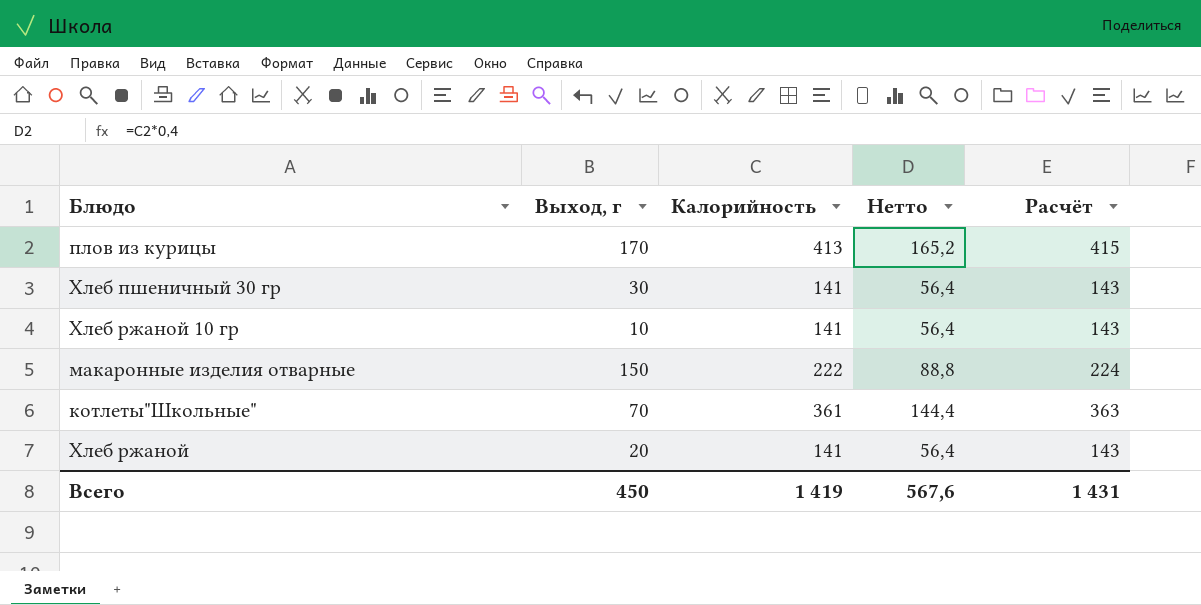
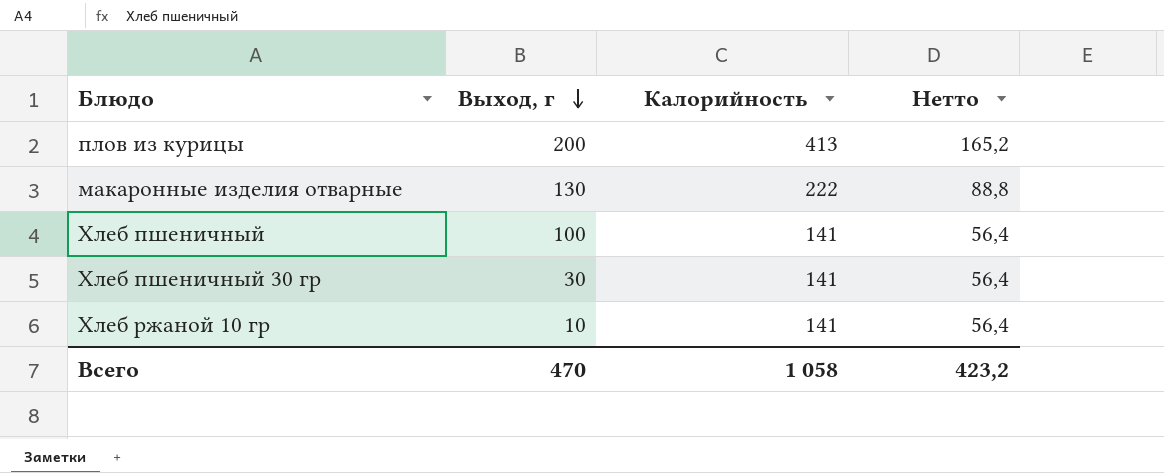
row order: none -> Выход, г descending
column Расчёт | formula: [Калорийность] + 2 -> none
row котлеты"Школьные": 70 | 361 | 144,4 | 363 -> none
row Хлеб ржаной: 20 | 141 | 56,4 | 143 -> none
плов из курицы | Выход, г: 170 -> 200
макаронные изделия отварные | Выход, г: 150 -> 130
row Хлеб пшеничный: none -> 100 | 141 | 56,4
Всего | Выход, г: 450 -> 470
Всего | Калорийность: 1 419 -> 1 058
Всего | Нетто: 567,6 -> 423,2

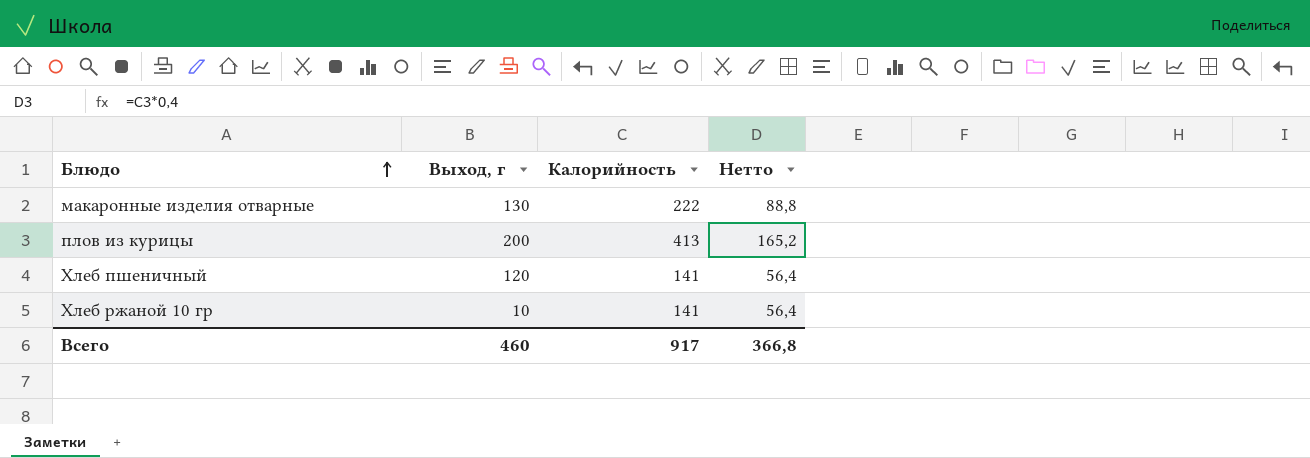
row order: Выход, г descending -> Блюдо ascending
row Хлеб пшеничный 30 гр: 30 | 141 | 56,4 -> none
Хлеб пшеничный | Выход, г: 100 -> 120
Всего | Выход, г: 470 -> 460
Всего | Калорийность: 1 058 -> 917
Всего | Нетто: 423,2 -> 366,8

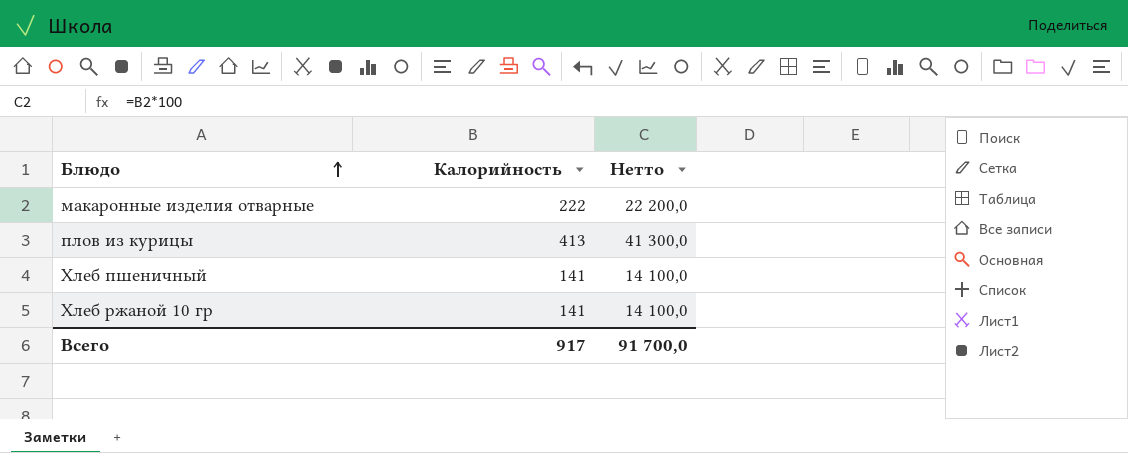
column Выход, г | position: 2 -> none
column Нетто | formula: [Калорийность] * 0,4 -> [Калорийность] * 100
Всего | Нетто: 366,8 -> 91 700,0

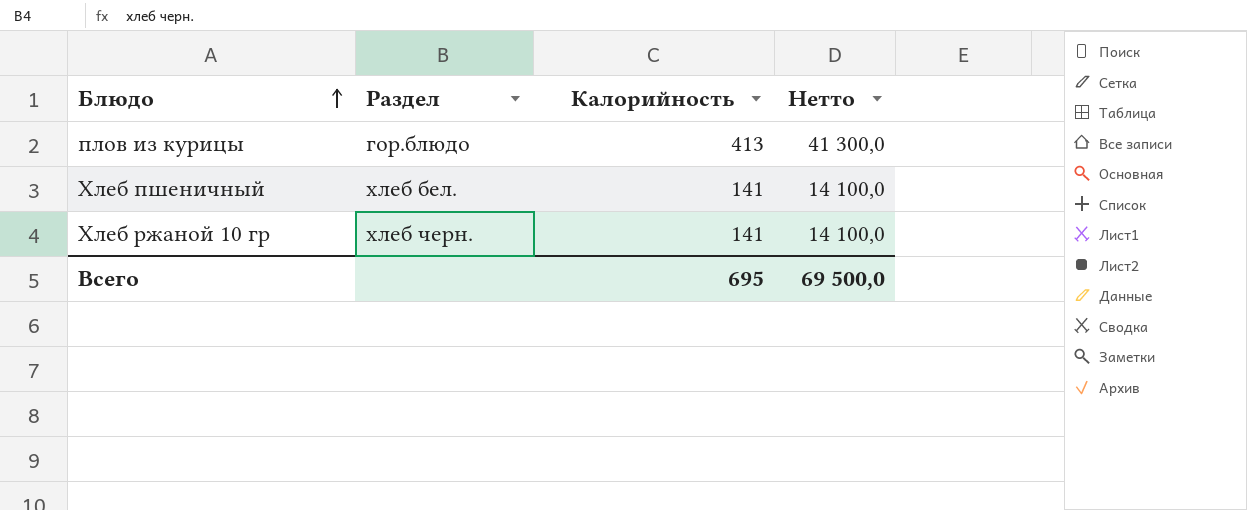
column Раздел | position: none -> 2
row макаронные изделия отварные: 222 | 22 200,0 -> none
Всего | Калорийность: 917 -> 695
Всего | Нетто: 91 700,0 -> 69 500,0

